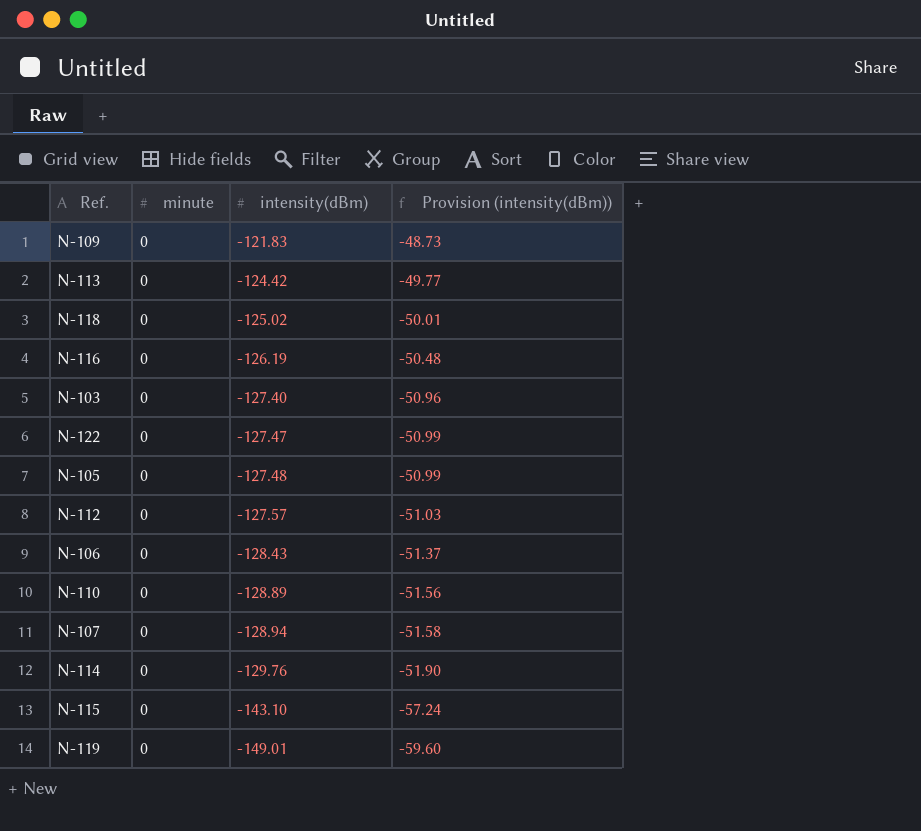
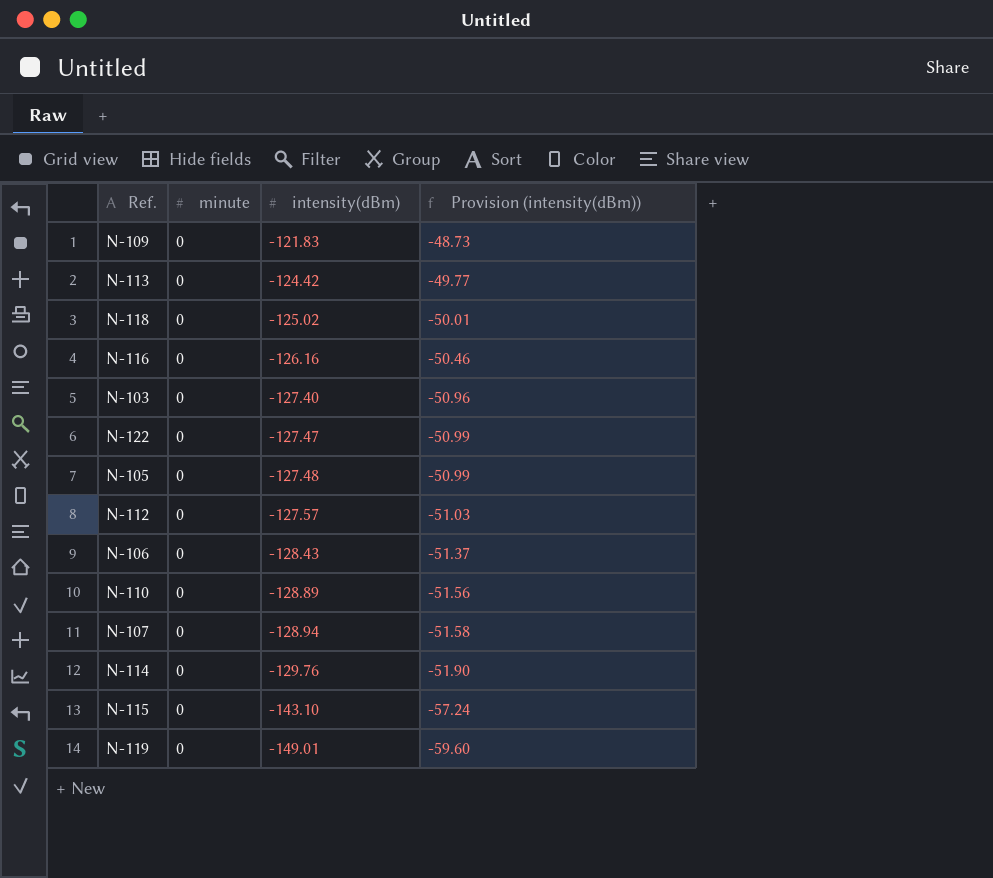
N-116 | intensity(dBm): -126.19 -> -126.16
N-116 | Provision (intensity(dBm)): -50.48 -> -50.46

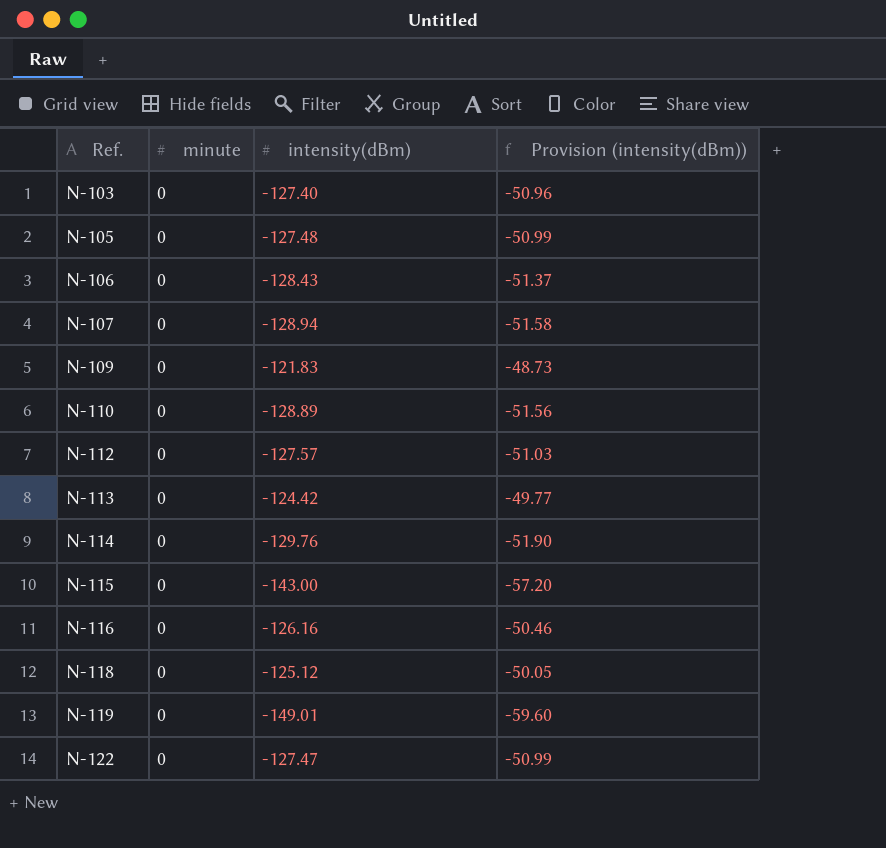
row order: intensity(dBm) descending -> Ref. ascending
N-115 | intensity(dBm): -143.10 -> -143.00
N-115 | Provision (intensity(dBm)): -57.24 -> -57.20
N-118 | intensity(dBm): -125.02 -> -125.12
N-118 | Provision (intensity(dBm)): -50.01 -> -50.05

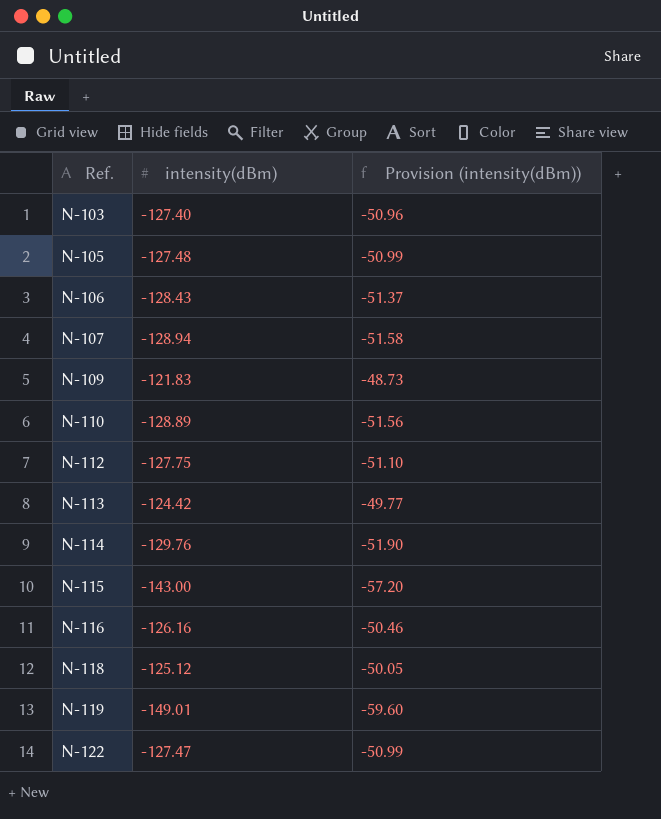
column minute | position: 2 -> none
N-112 | intensity(dBm): -127.57 -> -127.75
N-112 | Provision (intensity(dBm)): -51.03 -> -51.10

